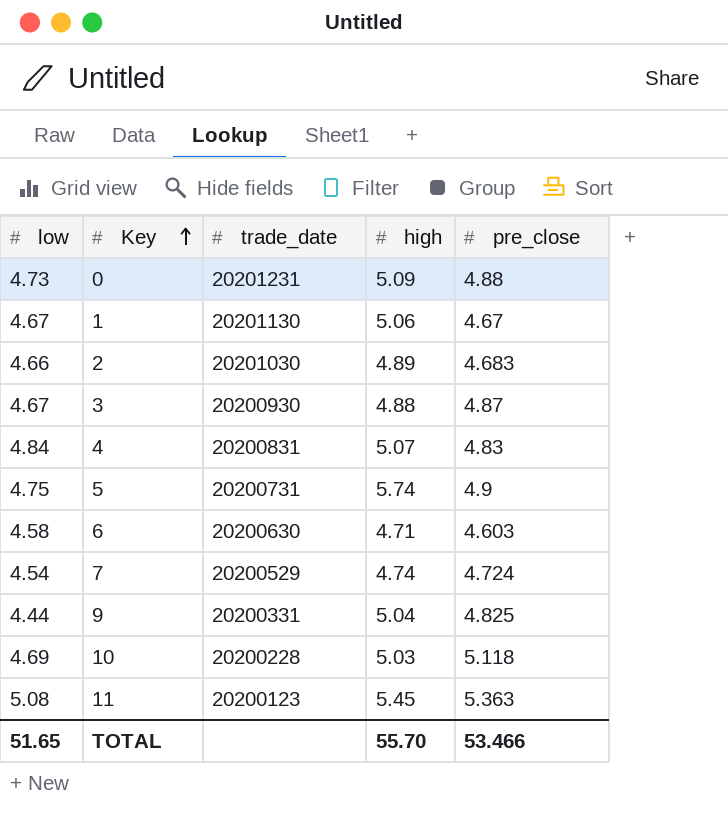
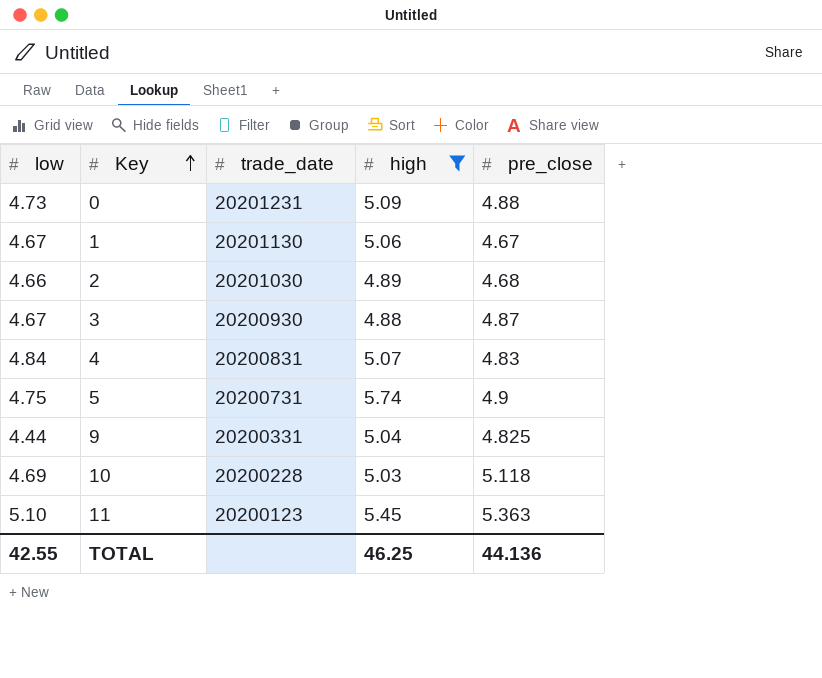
filter: none -> high >= 4.88
2 | pre_close: 4.683 -> 4.68
11 | low: 5.08 -> 5.10
TOTAL | low: 51.65 -> 42.55
TOTAL | high: 55.70 -> 46.25
TOTAL | pre_close: 53.466 -> 44.136

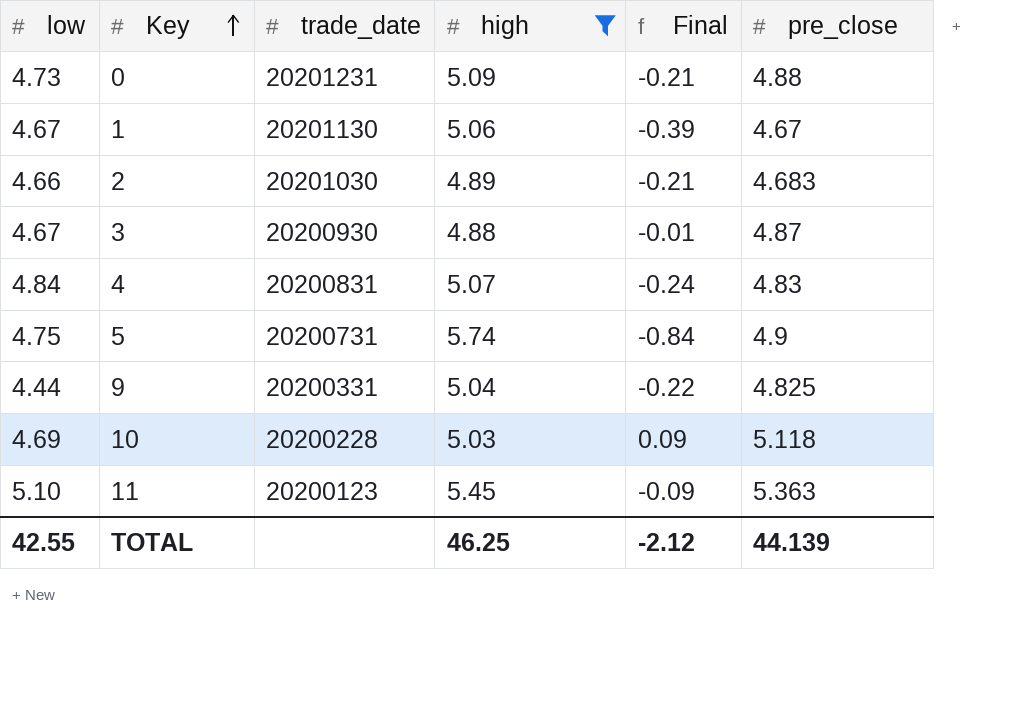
column Final | formula: none -> [pre_close] - [high]
2 | pre_close: 4.68 -> 4.683
TOTAL | pre_close: 44.136 -> 44.139

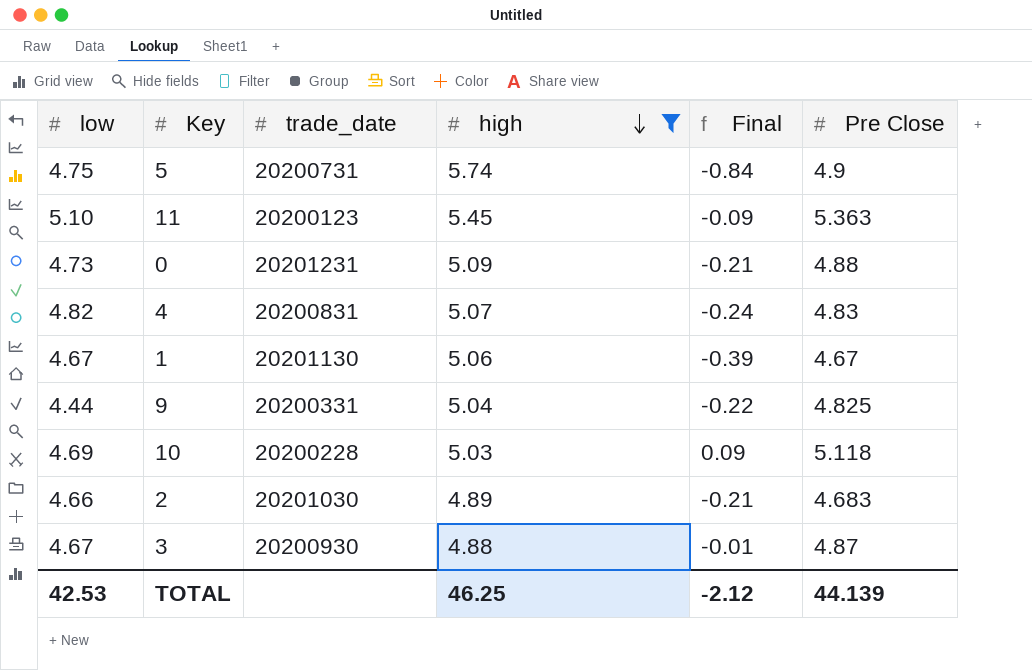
row order: Key ascending -> high descending
column name: pre_close -> Pre Close
4 | low: 4.84 -> 4.82
TOTAL | low: 42.55 -> 42.53

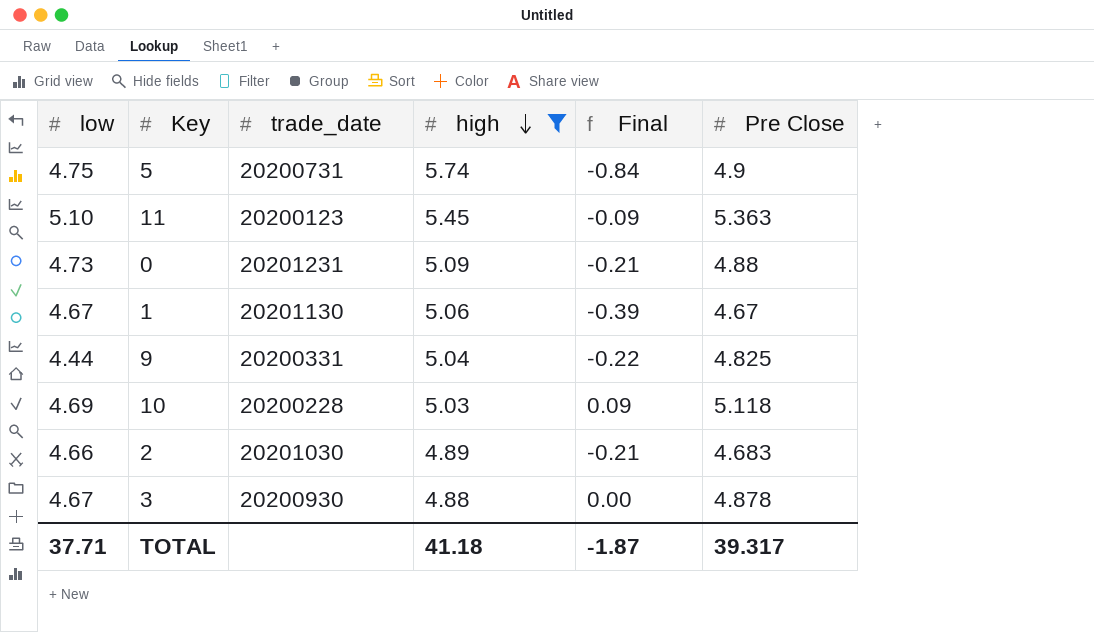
row 4: 4.82 | 20200831 | 5.07 | -0.24 | 4.83 -> none
3 | Final: -0.01 -> 0.00
3 | Pre Close: 4.87 -> 4.878
TOTAL | low: 42.53 -> 37.71
TOTAL | high: 46.25 -> 41.18
TOTAL | Final: -2.12 -> -1.87
TOTAL | Pre Close: 44.139 -> 39.317

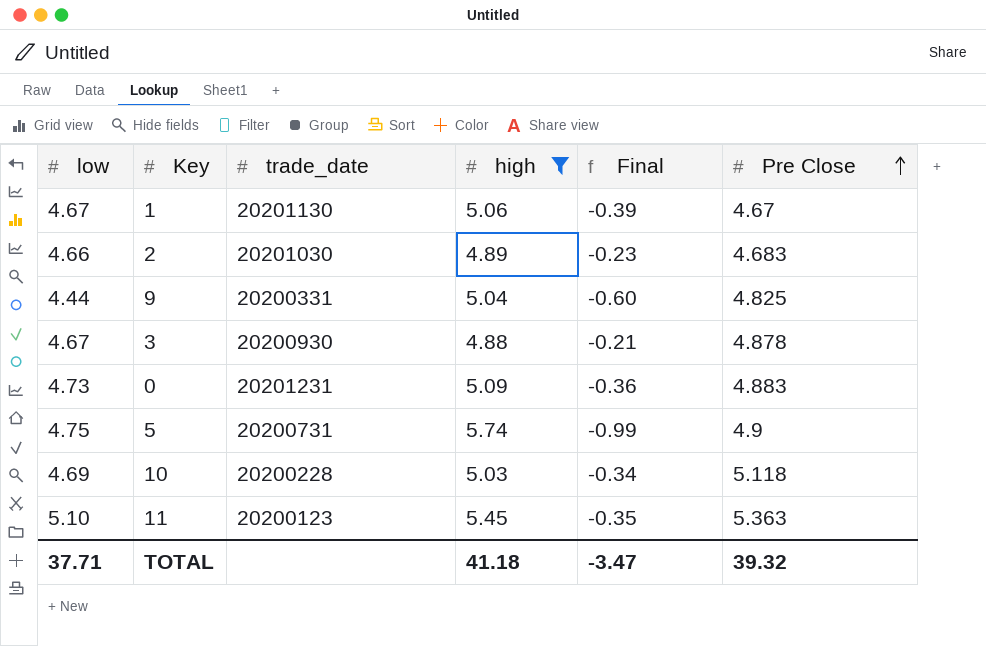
row order: high descending -> Pre Close ascending
column Final | formula: [Pre Close] - [high] -> [low] - [high]
0 | Pre Close: 4.88 -> 4.883
TOTAL | Final: -1.87 -> -3.47
TOTAL | Pre Close: 39.317 -> 39.32

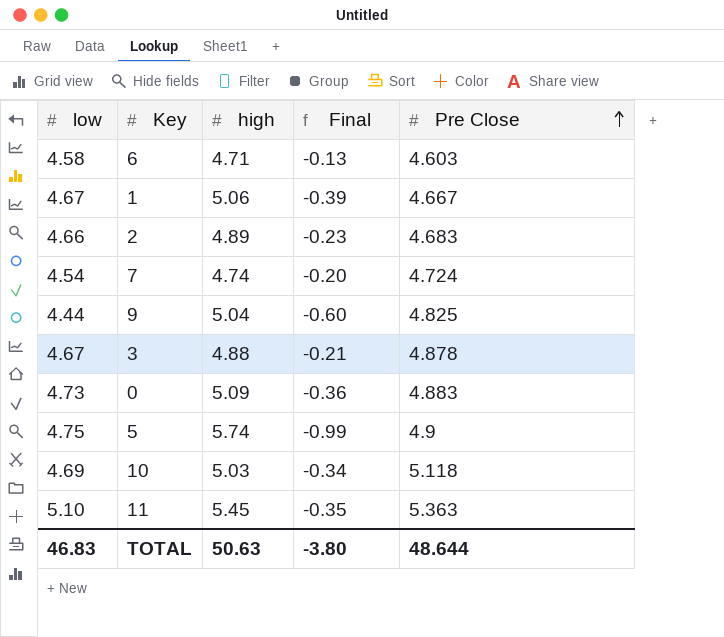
filter: high >= 4.88 -> none
column trade_date | position: 3 -> none
1 | Pre Close: 4.67 -> 4.667
TOTAL | low: 37.71 -> 46.83
TOTAL | high: 41.18 -> 50.63
TOTAL | Final: -3.47 -> -3.80
TOTAL | Pre Close: 39.32 -> 48.644

